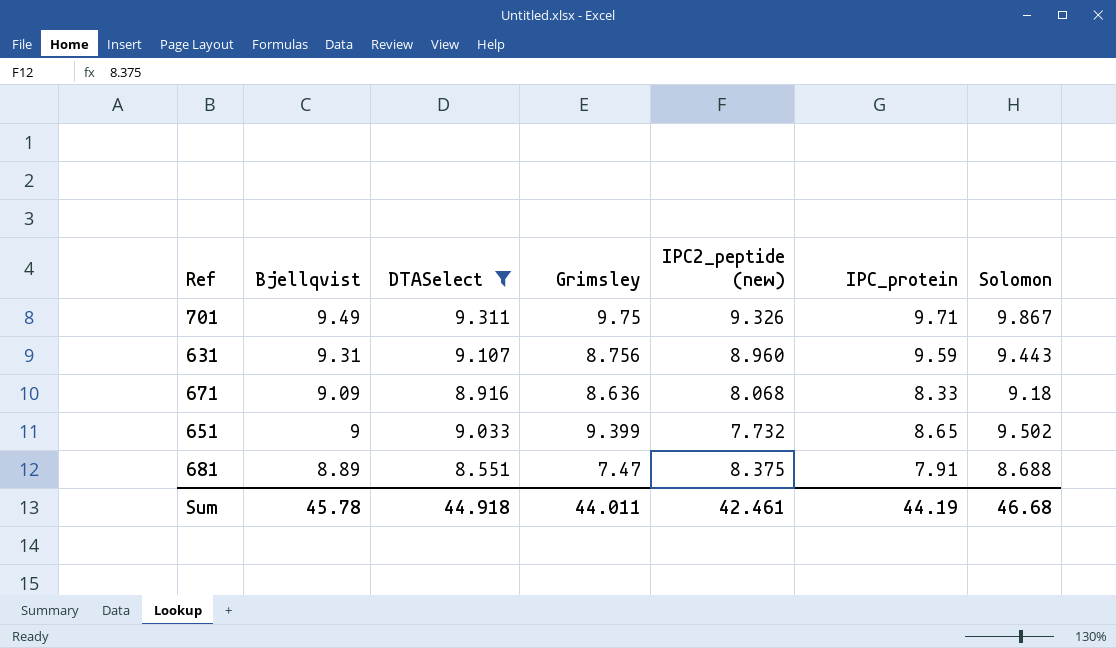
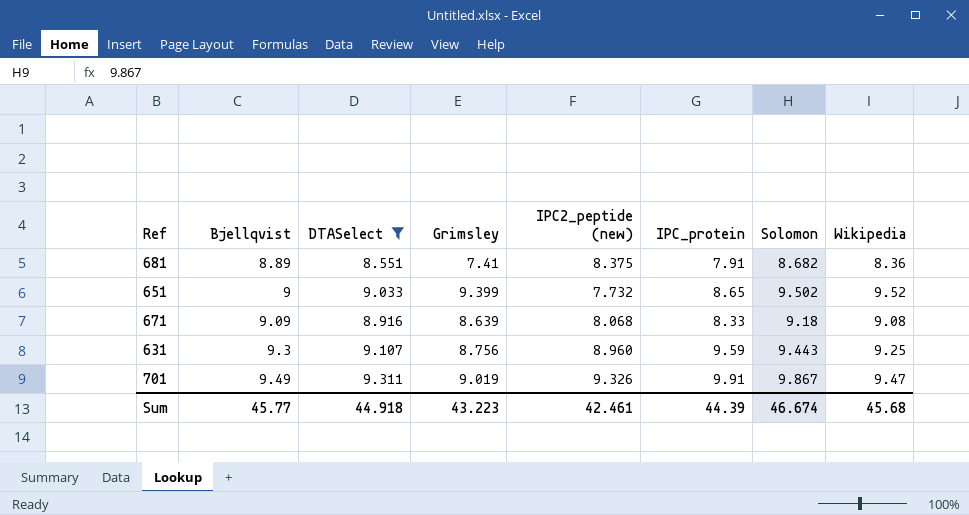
row order: Bjellqvist descending -> Bjellqvist ascending
column Wikipedia | position: none -> 8
681 | Grimsley: 7.47 -> 7.41
681 | Solomon: 8.688 -> 8.682
671 | Grimsley: 8.636 -> 8.639
631 | Bjellqvist: 9.31 -> 9.3
701 | Grimsley: 9.75 -> 9.019
701 | IPC_protein: 9.71 -> 9.91
Sum | Bjellqvist: 45.78 -> 45.77
Sum | Grimsley: 44.011 -> 43.223
Sum | IPC_protein: 44.19 -> 44.39
Sum | Solomon: 46.68 -> 46.674

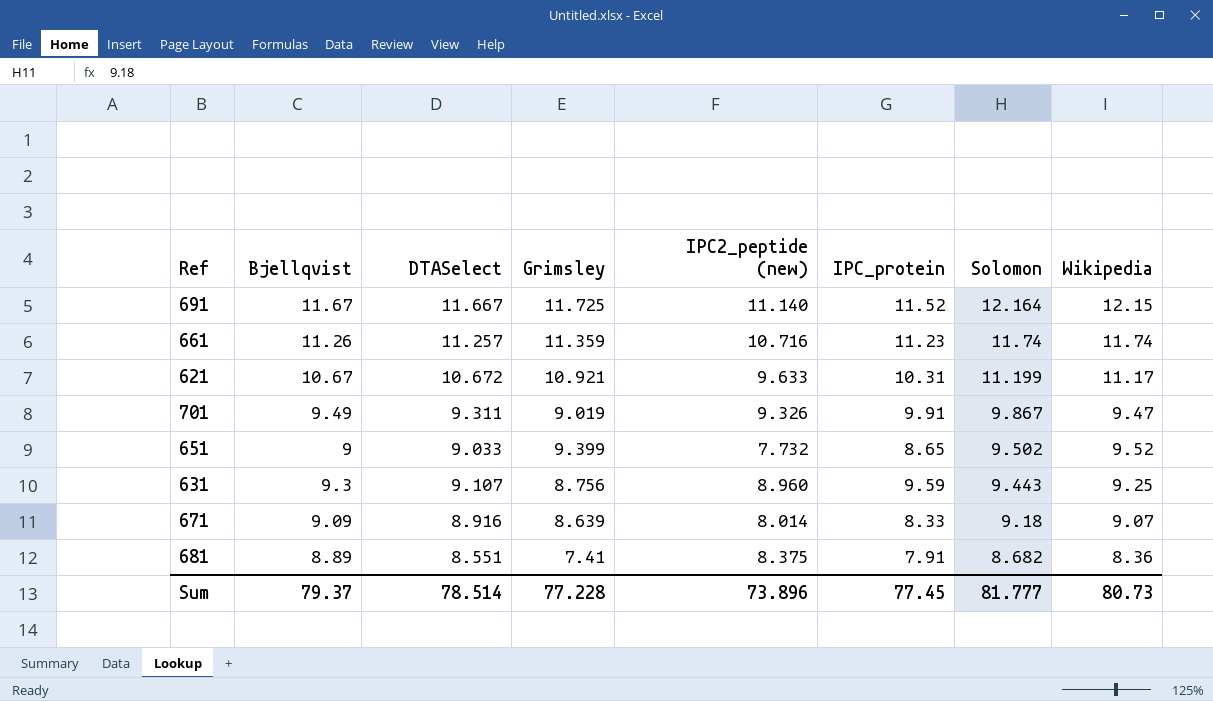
filter: DTASelect <= 9.311 -> none
row order: Bjellqvist ascending -> Solomon descending
671 | IPC2_peptide (new): 8.068 -> 8.014
671 | Wikipedia: 9.08 -> 9.07
Sum | Bjellqvist: 45.77 -> 79.37
Sum | DTASelect: 44.918 -> 78.514
Sum | Grimsley: 43.223 -> 77.228
Sum | IPC2_peptide (new): 42.461 -> 73.896
Sum | IPC_protein: 44.39 -> 77.45
Sum | Solomon: 46.674 -> 81.777
Sum | Wikipedia: 45.68 -> 80.73

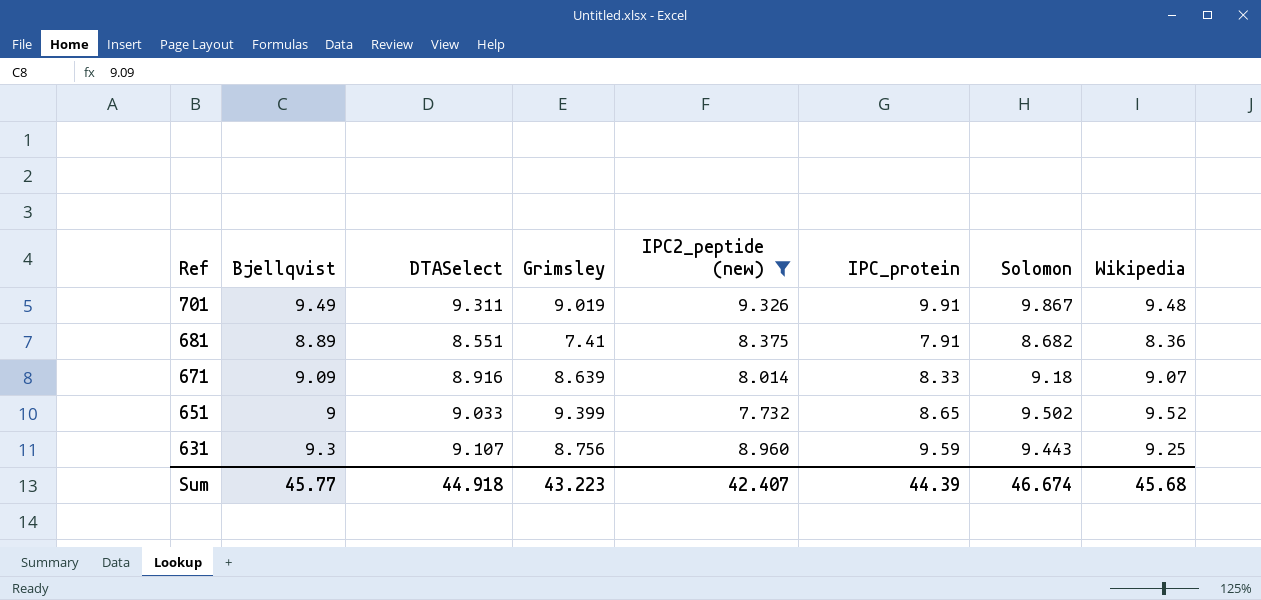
filter: none -> IPC2_peptide (new) <= 9.326
row order: Solomon descending -> Ref descending
701 | Wikipedia: 9.47 -> 9.48
Sum | Bjellqvist: 79.37 -> 45.77
Sum | DTASelect: 78.514 -> 44.918
Sum | Grimsley: 77.228 -> 43.223
Sum | IPC2_peptide (new): 73.896 -> 42.407
Sum | IPC_protein: 77.45 -> 44.39
Sum | Solomon: 81.777 -> 46.674
Sum | Wikipedia: 80.73 -> 45.68

